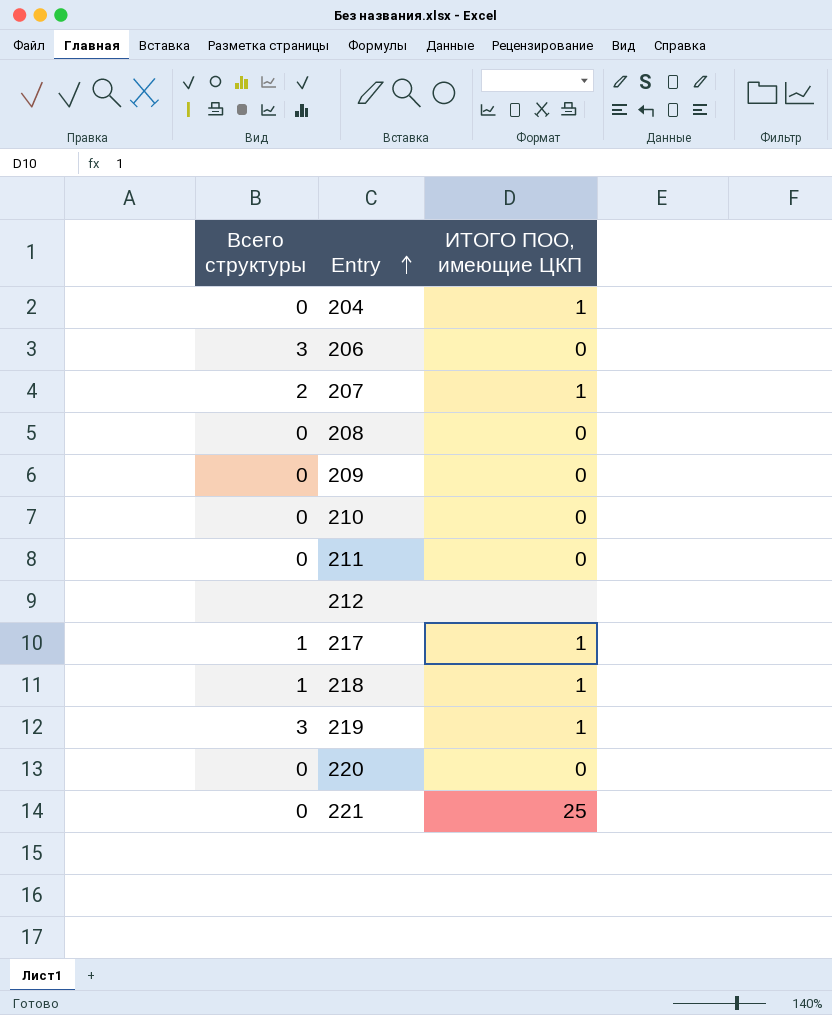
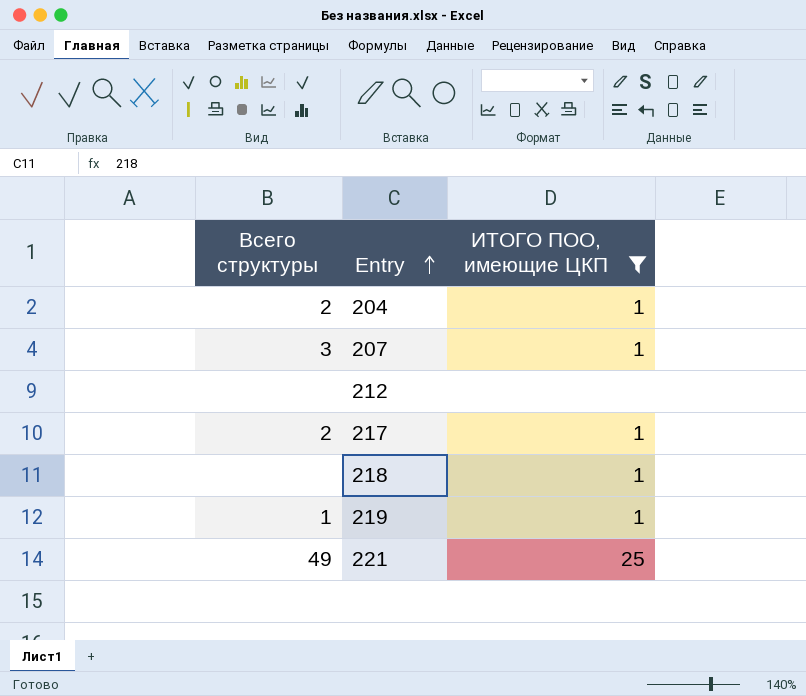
filter: none -> ИТОГО ПОО, имеющие ЦКП != 0
204 | Всего структуры: 0 -> 2
207 | Всего структуры: 2 -> 3
217 | Всего структуры: 1 -> 2
218 | Всего структуры: 1 -> none
219 | Всего структуры: 3 -> 1
221 | Всего структуры: 0 -> 49

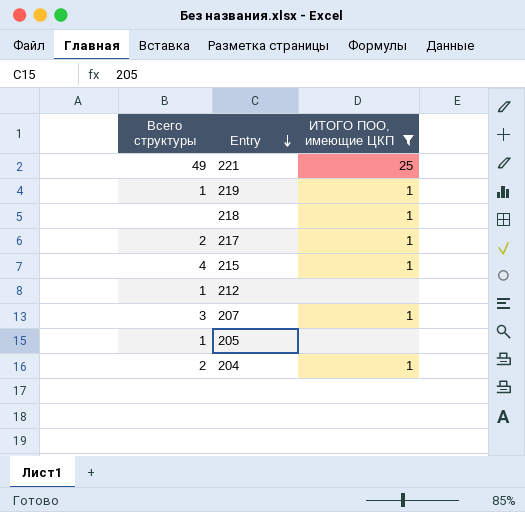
row order: Entry ascending -> Entry descending
row 215: none -> 4 | 1
212 | Всего структуры: none -> 1
row 205: none -> 1 | none

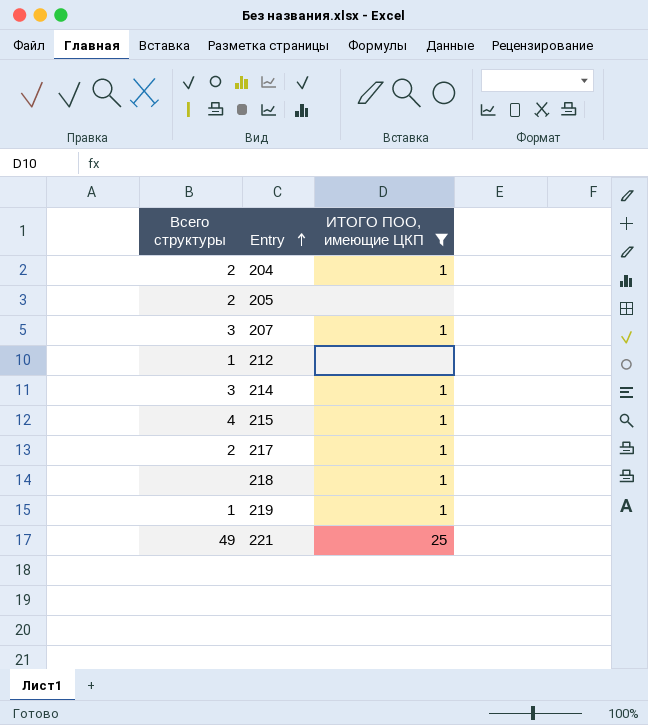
row order: Entry descending -> Entry ascending
205 | Всего структуры: 1 -> 2
row 214: none -> 3 | 1

